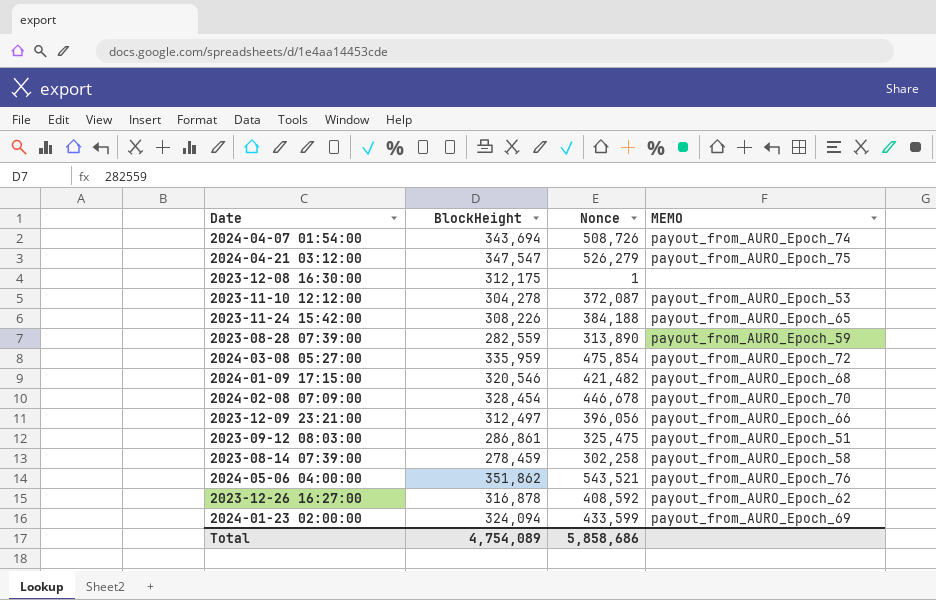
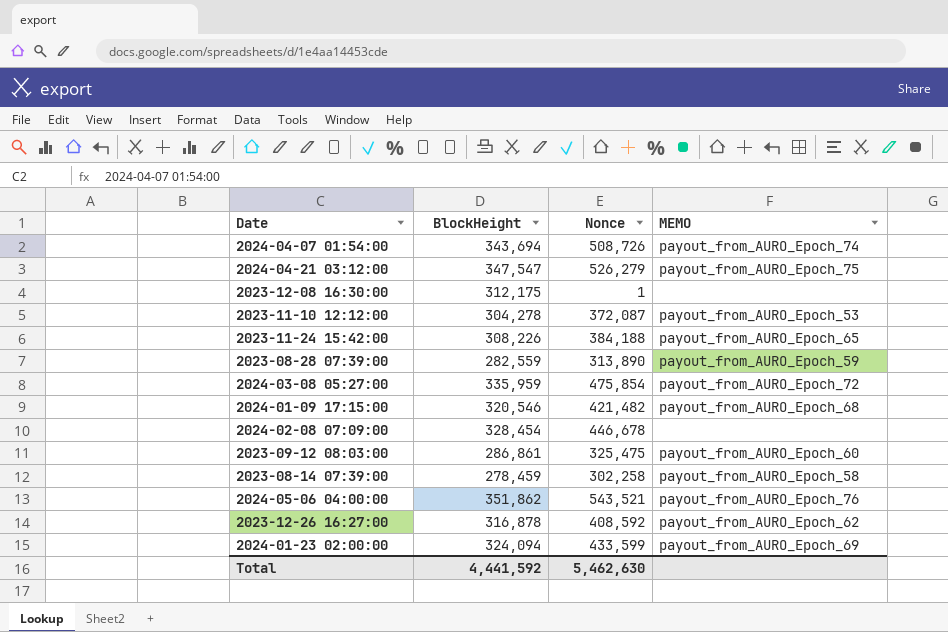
row 2023-12-09 23:21:00: 312,497 | 396,056 | payout_from_AURO_Epoch_66 -> none
2024-02-08 07:09:00 | MEMO: payout_from_AURO_Epoch_70 -> none
2023-09-12 08:03:00 | MEMO: payout_from_AURO_Epoch_51 -> payout_from_AURO_Epoch_60
Total | BlockHeight: 4,754,089 -> 4,441,592
Total | Nonce: 5,858,686 -> 5,462,630

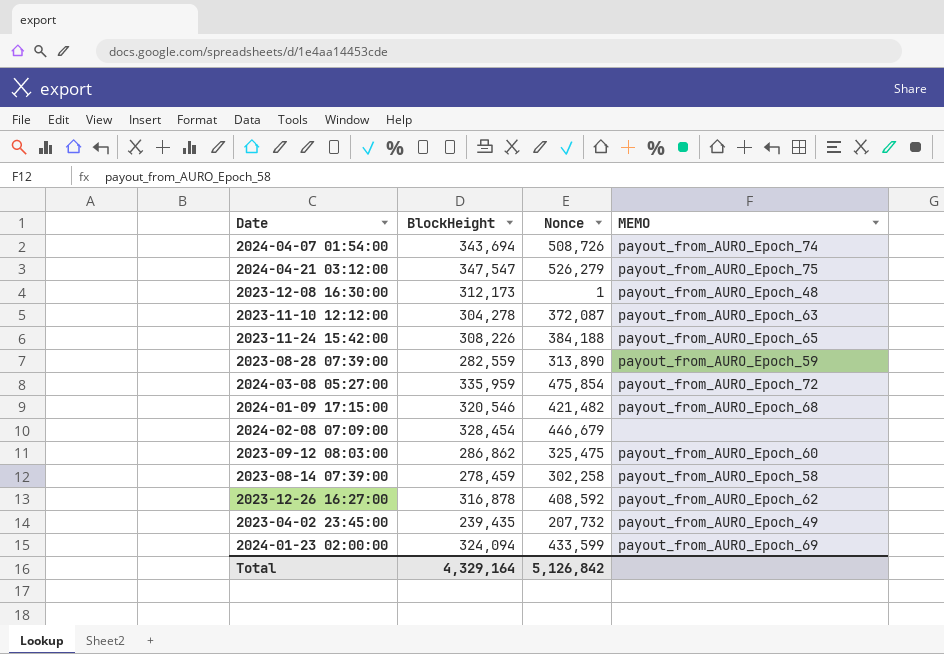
row 2024-05-06 04:00:00: 351,862 | 543,521 | payout_from_AURO_Epoch_76 -> none
2023-12-08 16:30:00 | BlockHeight: 312,175 -> 312,173
2023-12-08 16:30:00 | MEMO: none -> payout_from_AURO_Epoch_48
2023-11-10 12:12:00 | MEMO: payout_from_AURO_Epoch_53 -> payout_from_AURO_Epoch_63
2024-02-08 07:09:00 | Nonce: 446,678 -> 446,679
2023-09-12 08:03:00 | BlockHeight: 286,861 -> 286,862
row 2023-04-02 23:45:00: none -> 239,435 | 207,732 | payout_from_AURO_Epoch_49
Total | BlockHeight: 4,441,592 -> 4,329,164
Total | Nonce: 5,462,630 -> 5,126,842

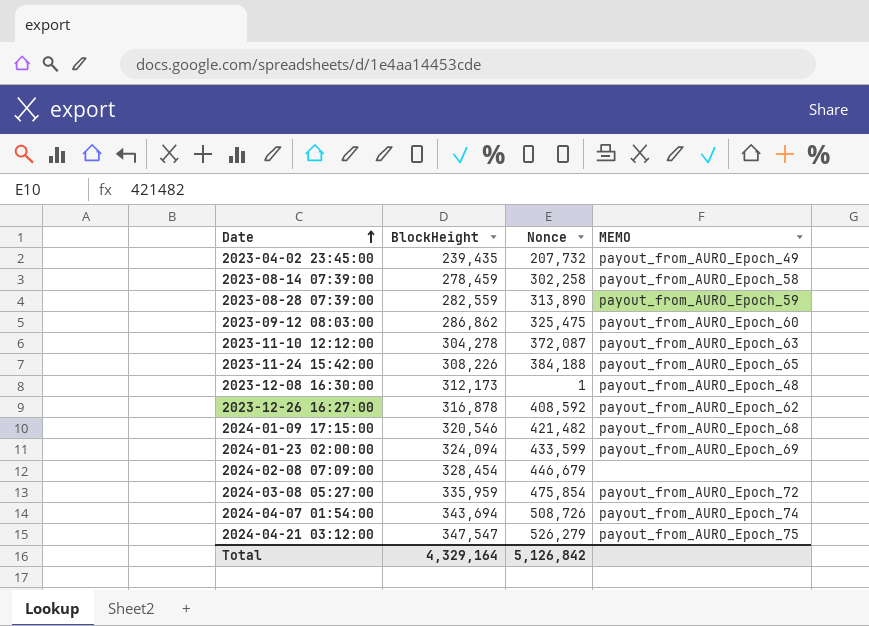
row order: none -> Date ascending

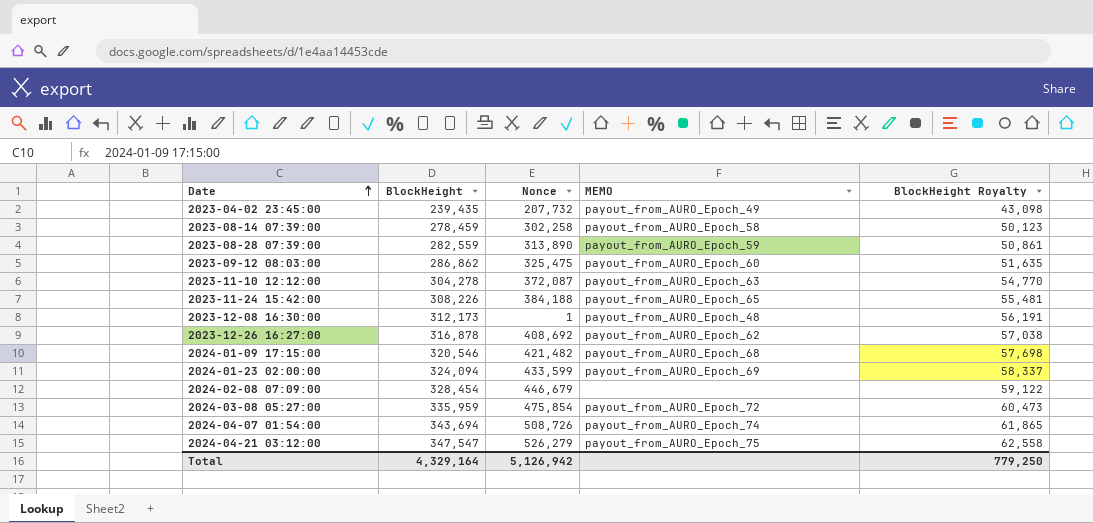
column BlockHeight Royalty | formula: none -> [BlockHeight] * 0.18
2023-12-26 16:27:00 | Nonce: 408,592 -> 408,692
Total | Nonce: 5,126,842 -> 5,126,942

